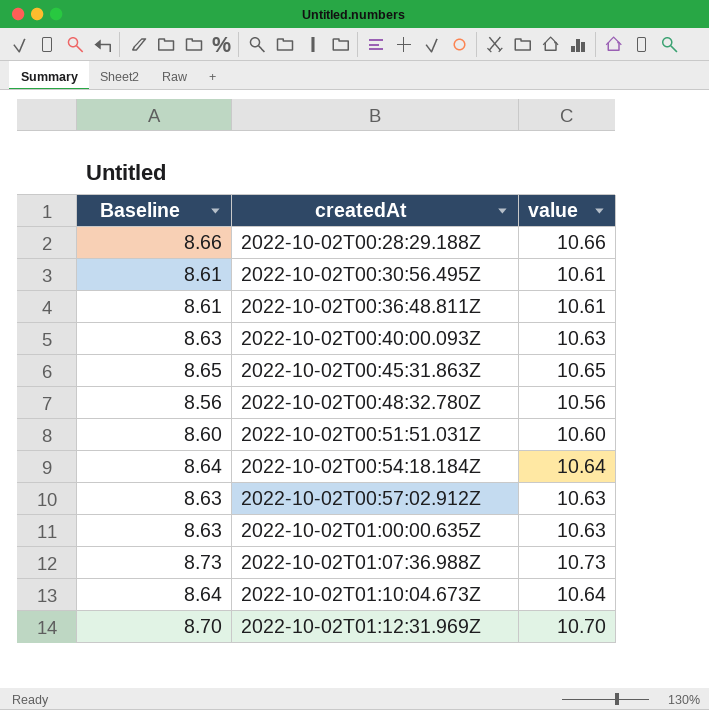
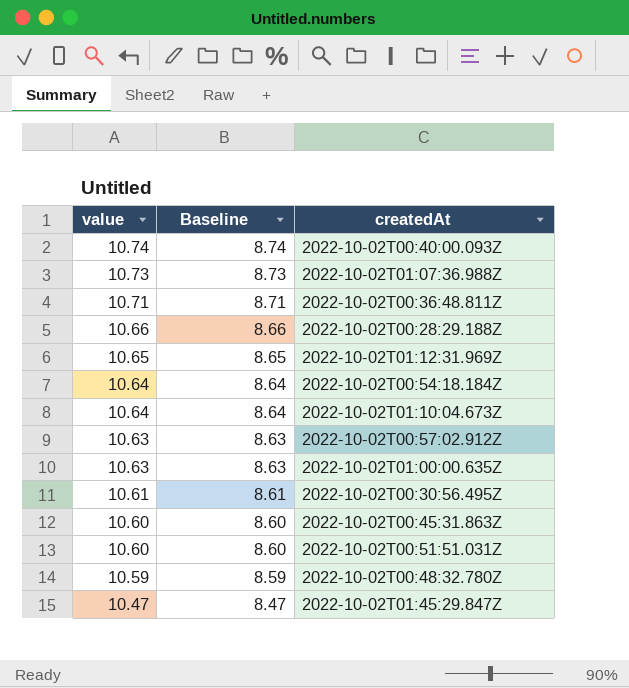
row order: createdAt ascending -> value descending
column value | position: 3 -> 1
2022-10-02T00:40:00.093Z | value: 10.63 -> 10.74
2022-10-02T00:40:00.093Z | Baseline: 8.63 -> 8.74
2022-10-02T00:36:48.811Z | value: 10.61 -> 10.71
2022-10-02T00:36:48.811Z | Baseline: 8.61 -> 8.71
2022-10-02T01:12:31.969Z | value: 10.70 -> 10.65
2022-10-02T01:12:31.969Z | Baseline: 8.70 -> 8.65
2022-10-02T00:45:31.863Z | value: 10.65 -> 10.60
2022-10-02T00:45:31.863Z | Baseline: 8.65 -> 8.60
2022-10-02T00:48:32.780Z | value: 10.56 -> 10.59
2022-10-02T00:48:32.780Z | Baseline: 8.56 -> 8.59
row 2022-10-02T01:45:29.847Z: none -> 10.47 | 8.47

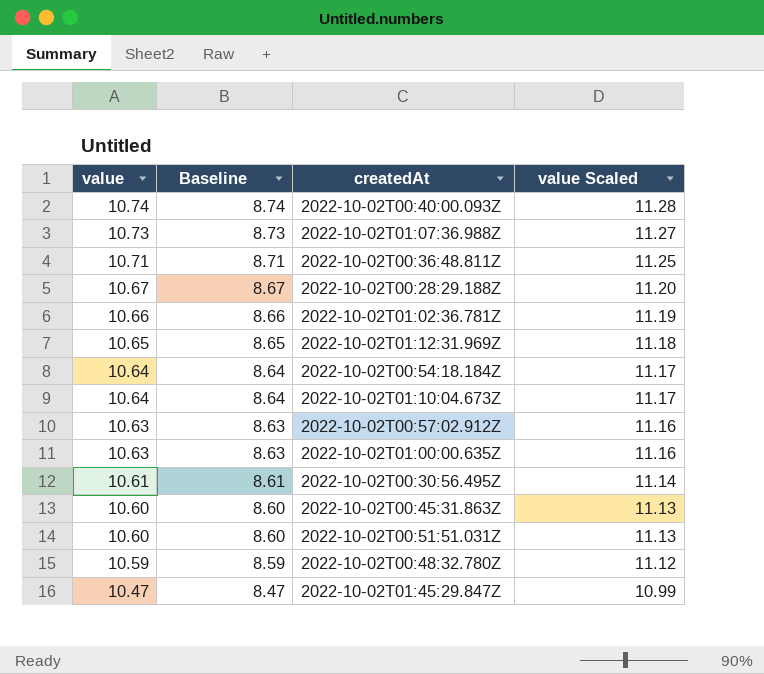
column value Scaled | formula: none -> [value] * 1.05
2022-10-02T00:28:29.188Z | value: 10.66 -> 10.67
2022-10-02T00:28:29.188Z | Baseline: 8.66 -> 8.67
row 2022-10-02T01:02:36.781Z: none -> 10.66 | 8.66 | 11.19

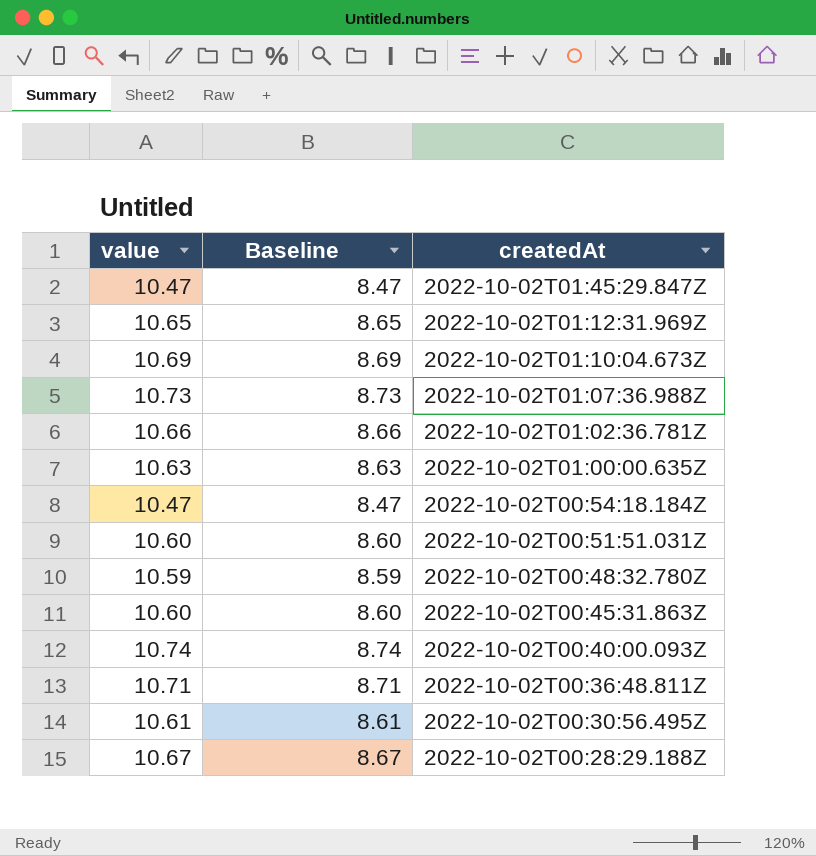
row order: value descending -> createdAt descending
column value Scaled | formula: [value] * 1.05 -> none
row 2022-10-02T00:57:02.912Z: 10.63 | 8.63 | 11.16 -> none
2022-10-02T01:10:04.673Z | value: 10.64 -> 10.69
2022-10-02T01:10:04.673Z | Baseline: 8.64 -> 8.69
2022-10-02T00:54:18.184Z | value: 10.64 -> 10.47
2022-10-02T00:54:18.184Z | Baseline: 8.64 -> 8.47

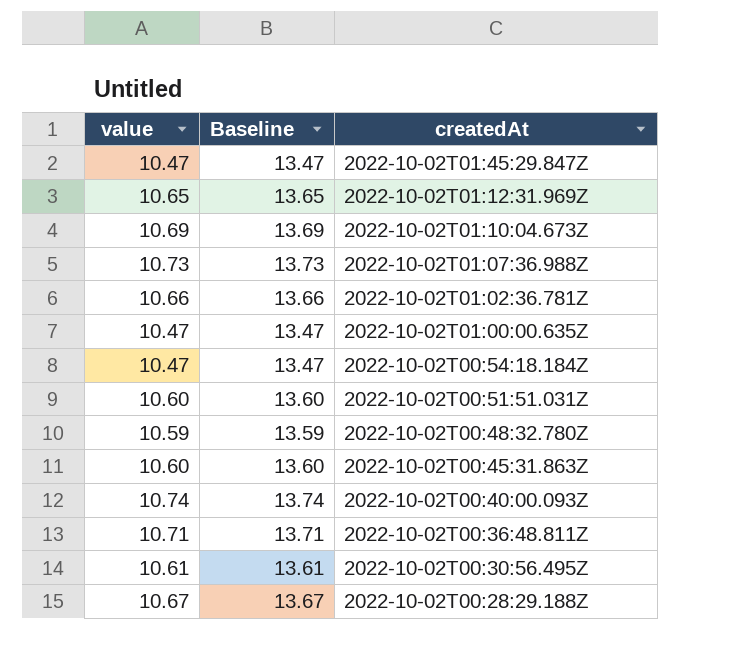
column Baseline | formula: [value] - 2 -> [value] + 3
2022-10-02T01:00:00.635Z | value: 10.63 -> 10.47

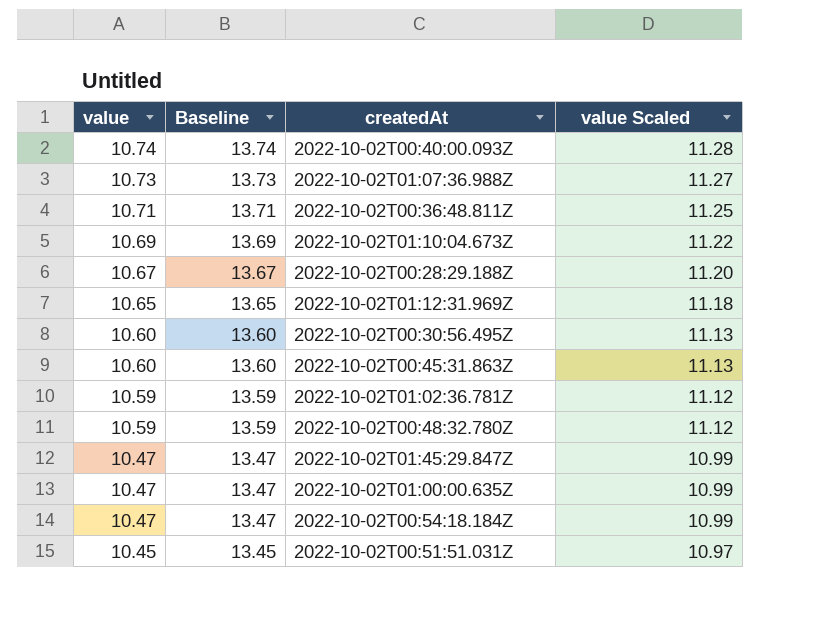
row order: createdAt descending -> value descending
column value Scaled | formula: none -> [value] * 1.05
2022-10-02T00:30:56.495Z | value: 10.61 -> 10.60
2022-10-02T00:30:56.495Z | Baseline: 13.61 -> 13.60
2022-10-02T01:02:36.781Z | value: 10.66 -> 10.59
2022-10-02T01:02:36.781Z | Baseline: 13.66 -> 13.59
2022-10-02T00:51:51.031Z | value: 10.60 -> 10.45
2022-10-02T00:51:51.031Z | Baseline: 13.60 -> 13.45

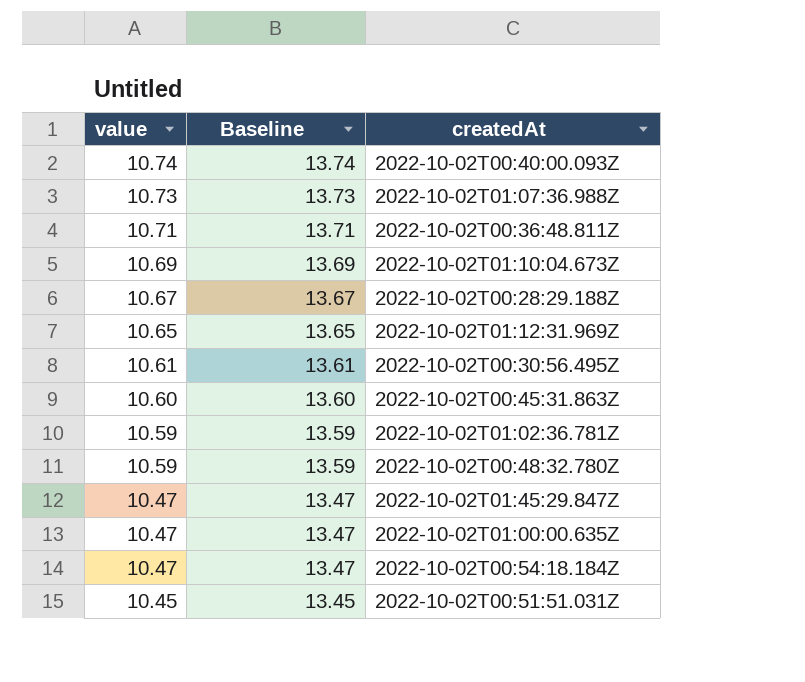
column value Scaled | formula: [value] * 1.05 -> none
2022-10-02T00:30:56.495Z | value: 10.60 -> 10.61
2022-10-02T00:30:56.495Z | Baseline: 13.60 -> 13.61

